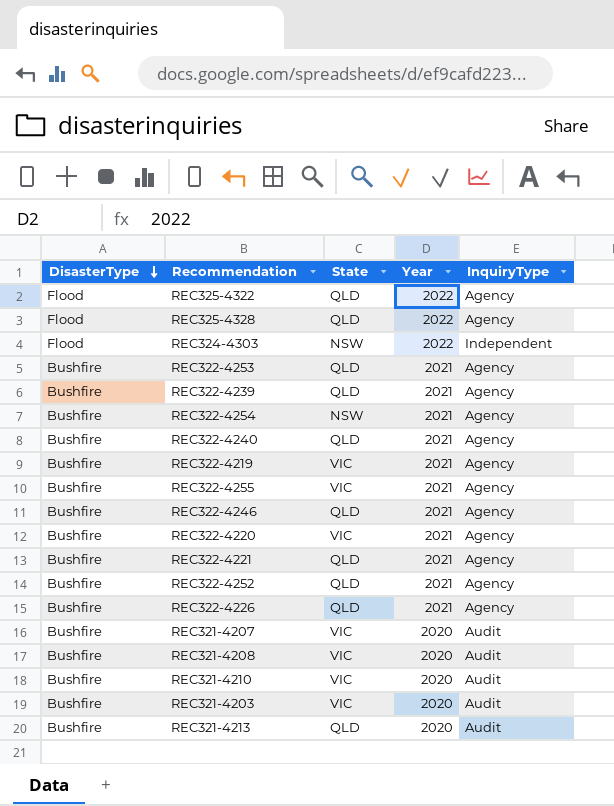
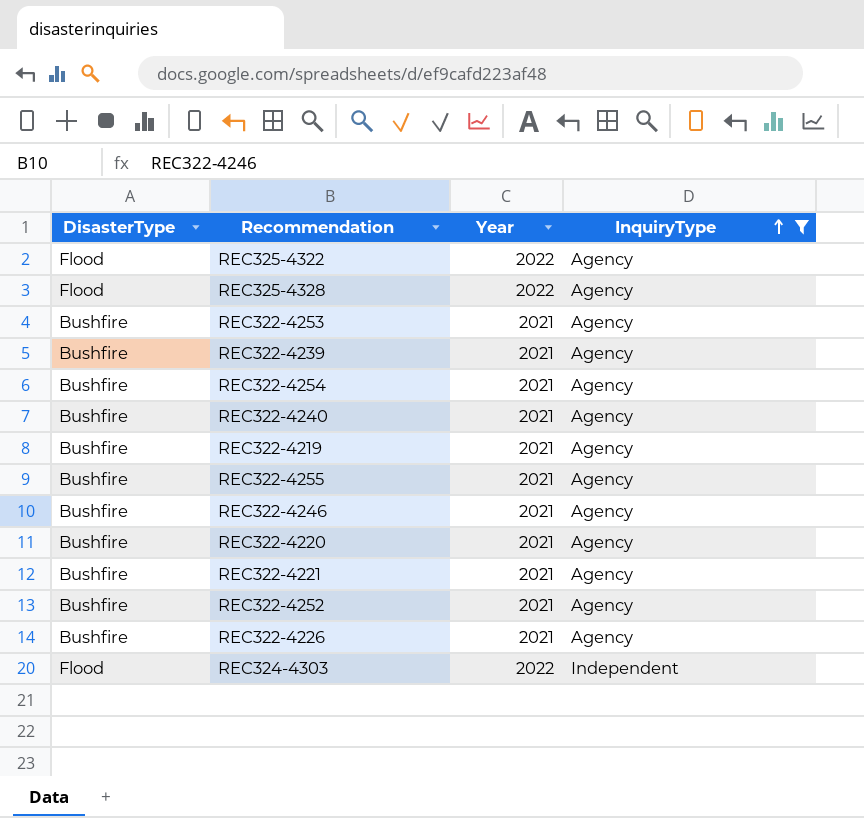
filter: none -> InquiryType != Audit
row order: DisasterType descending -> InquiryType ascending
column State | position: 3 -> none

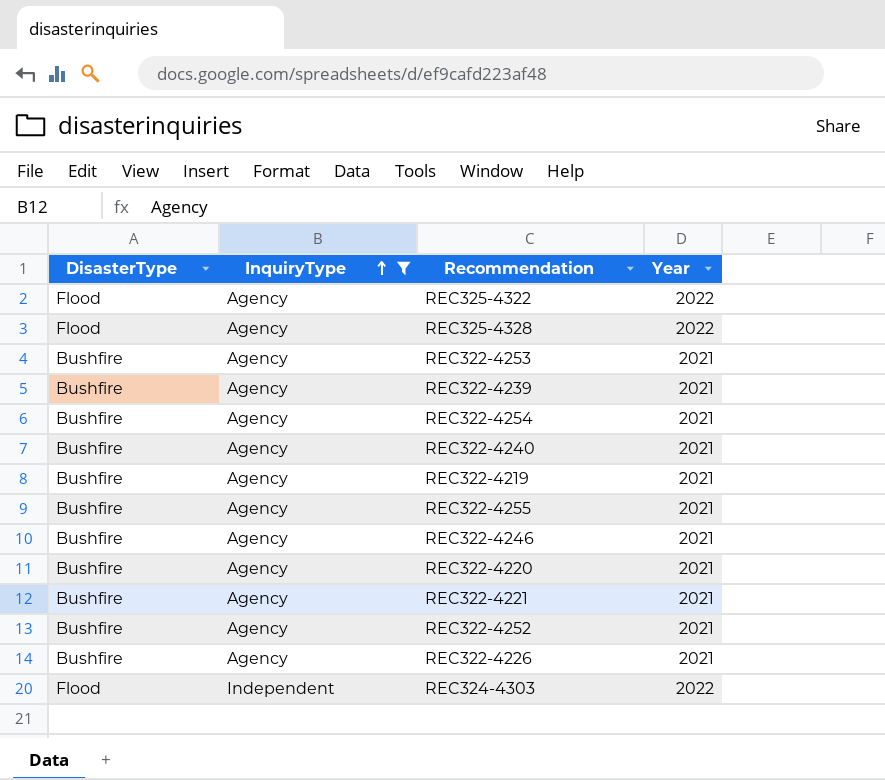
column InquiryType | position: 4 -> 2

